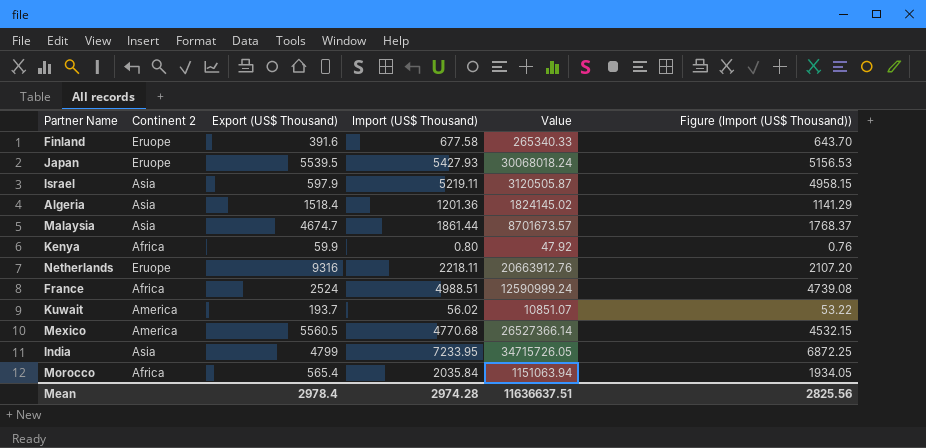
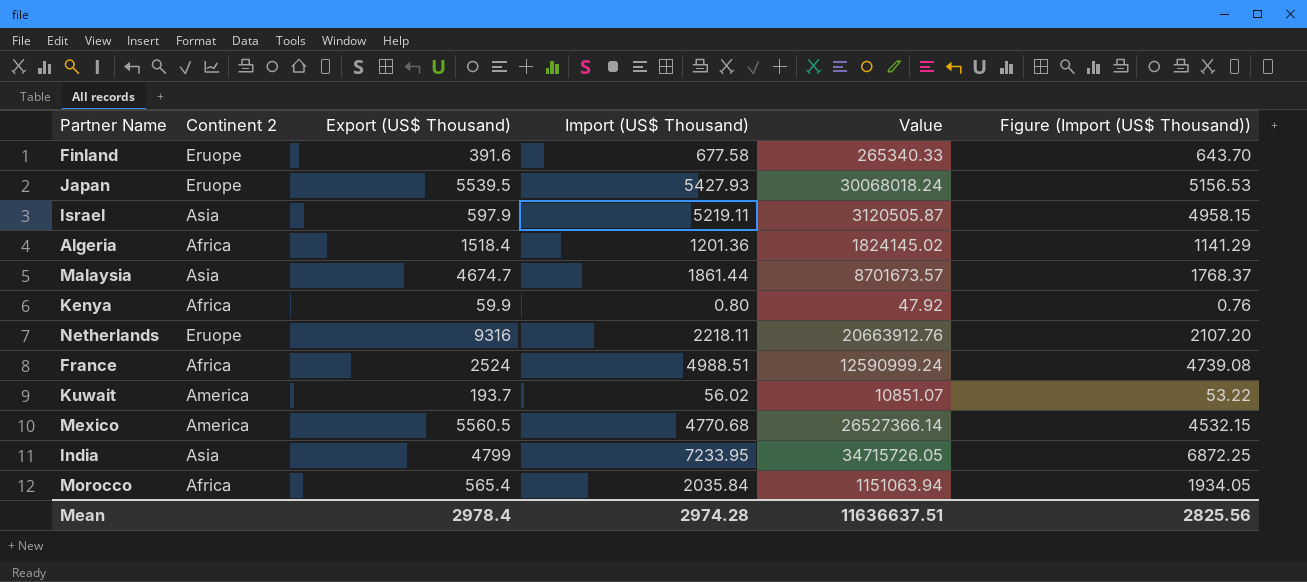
Algeria | Continent 2: Asia -> Africa

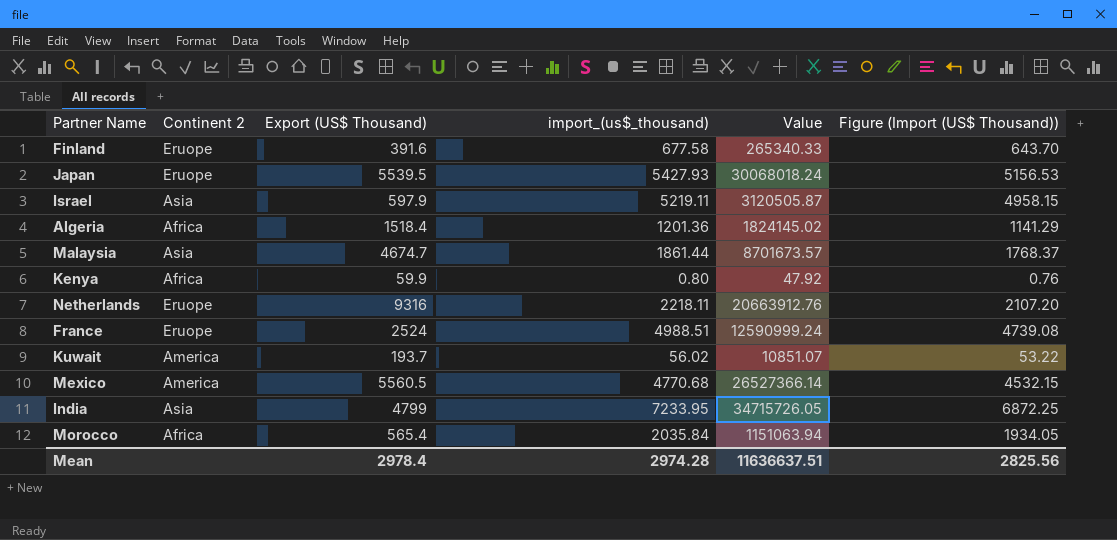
column name: Import (US$ Thousand) -> import_(us$_thousand)
France | Continent 2: Africa -> Eruope

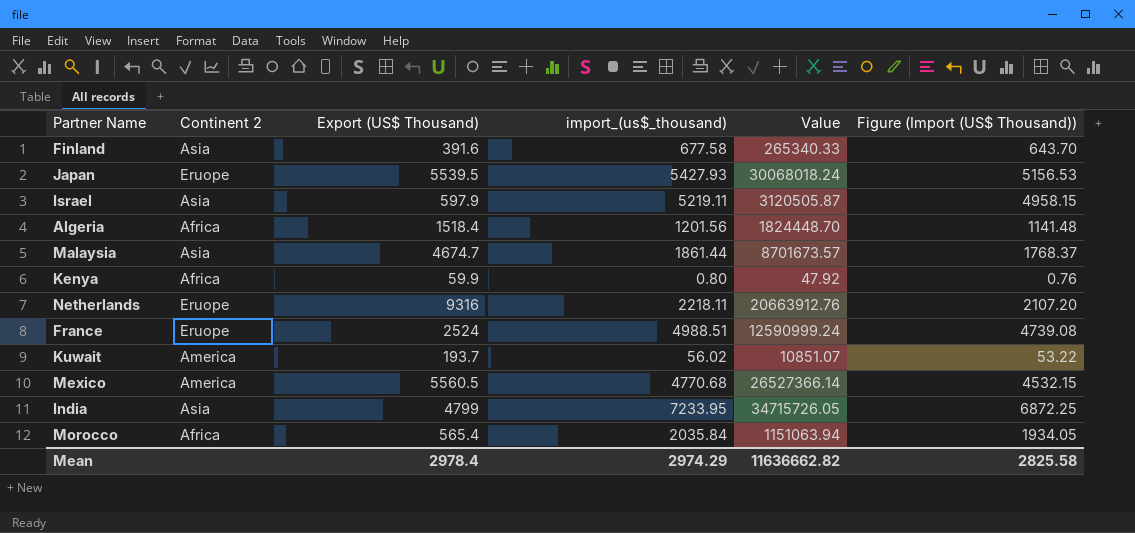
Finland | Continent 2: Eruope -> Asia
Algeria | import_(us$_thousand): 1201.36 -> 1201.56
Algeria | Value: 1824145.02 -> 1824448.70
Algeria | Figure (Import (US$ Thousand)): 1141.29 -> 1141.48
Mean | import_(us$_thousand): 2974.28 -> 2974.29
Mean | Value: 11636637.51 -> 11636662.82
Mean | Figure (Import (US$ Thousand)): 2825.56 -> 2825.58

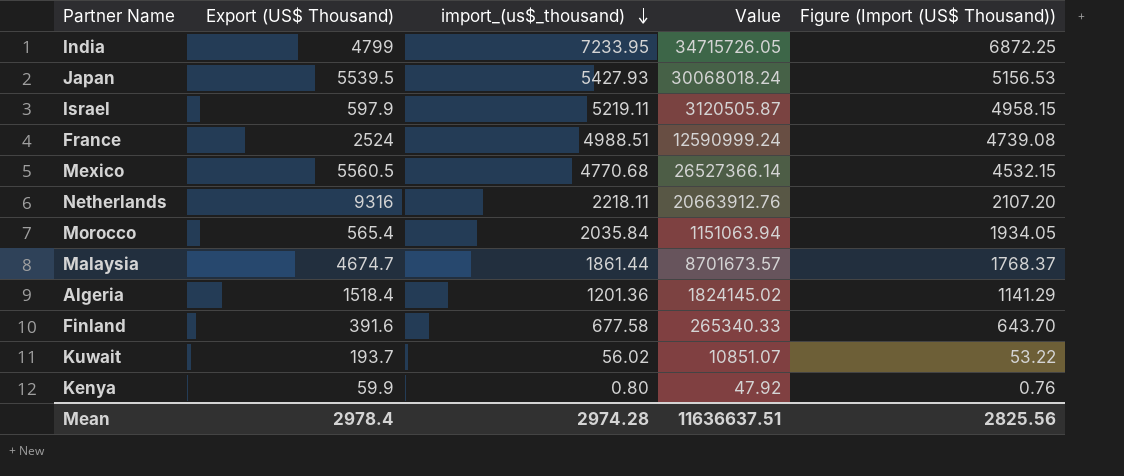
row order: none -> import_(us$_thousand) descending
column Continent 2 | position: 2 -> none
Algeria | import_(us$_thousand): 1201.56 -> 1201.36
Algeria | Value: 1824448.70 -> 1824145.02
Algeria | Figure (Import (US$ Thousand)): 1141.48 -> 1141.29
Mean | import_(us$_thousand): 2974.29 -> 2974.28
Mean | Value: 11636662.82 -> 11636637.51
Mean | Figure (Import (US$ Thousand)): 2825.58 -> 2825.56

